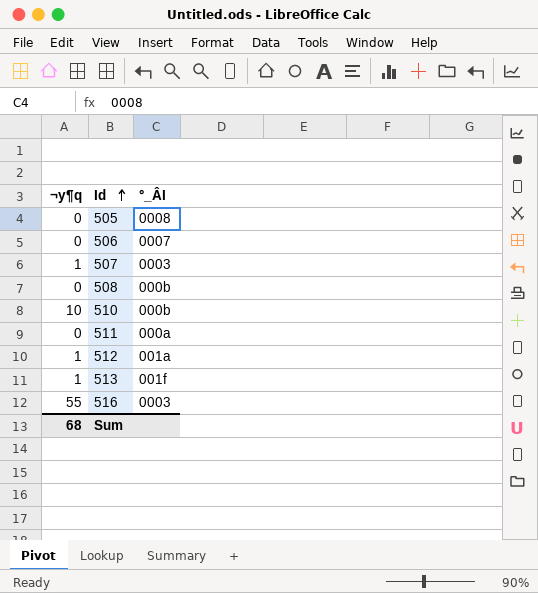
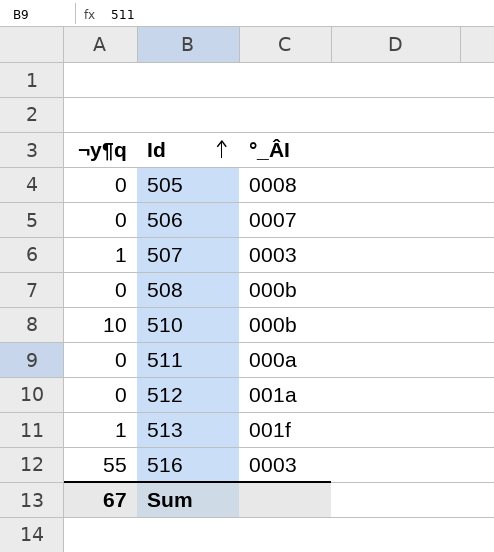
512 | ¬y¶q: 1 -> 0
Sum | ¬y¶q: 68 -> 67

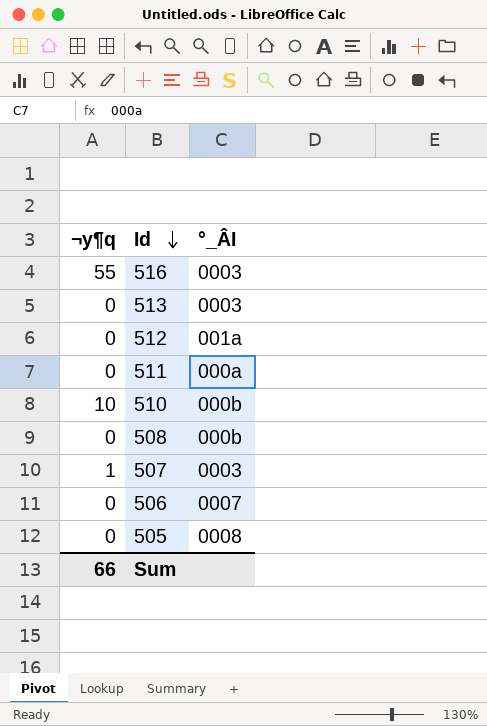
row order: Id ascending -> Id descending
513 | ¬y¶q: 1 -> 0
513 | °_ÂI: 001f -> 0003
Sum | ¬y¶q: 67 -> 66

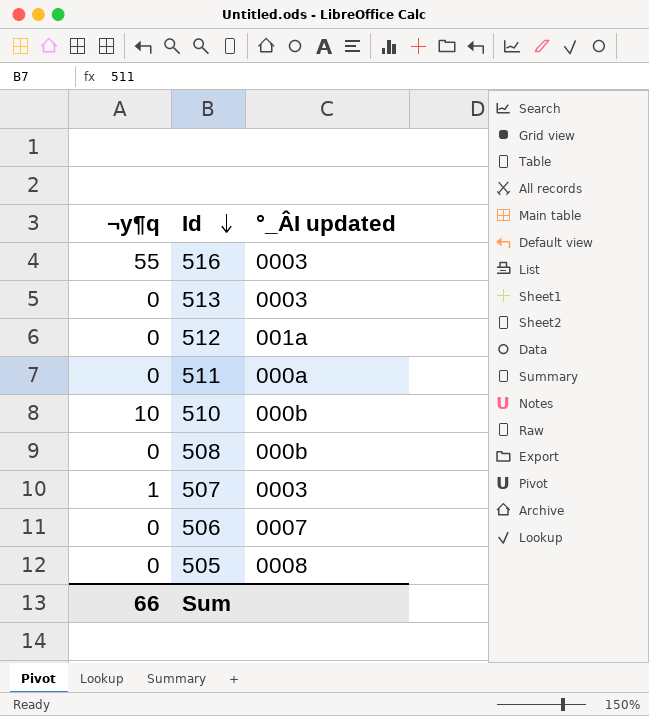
column name: °_ÂI -> °_ÂI updated

